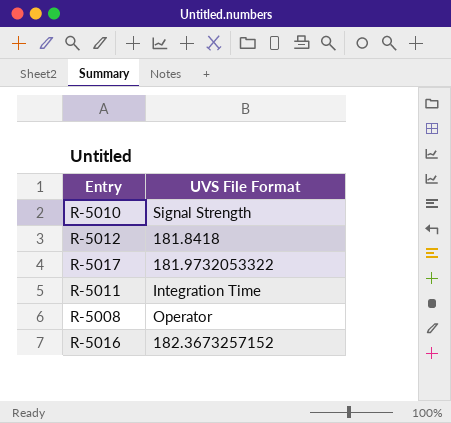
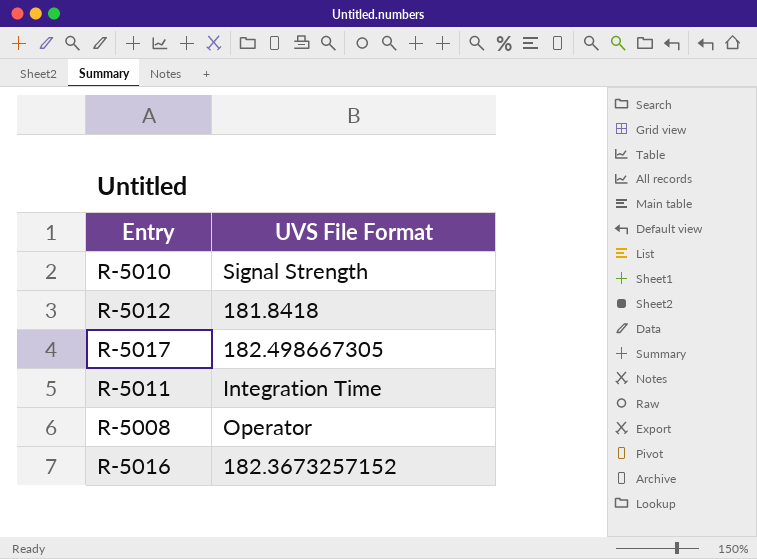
R-5017 | UVS File Format: 181.9732053322 -> 182.498667305

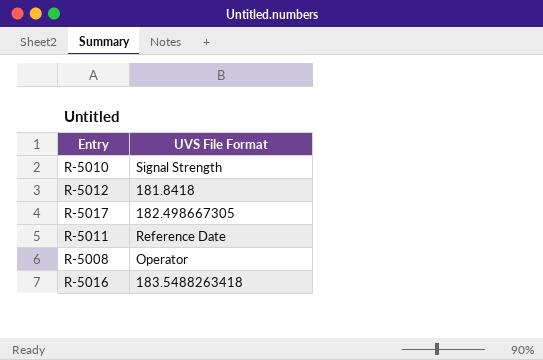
R-5011 | UVS File Format: Integration Time -> Reference Date
R-5016 | UVS File Format: 182.3673257152 -> 183.5488263418

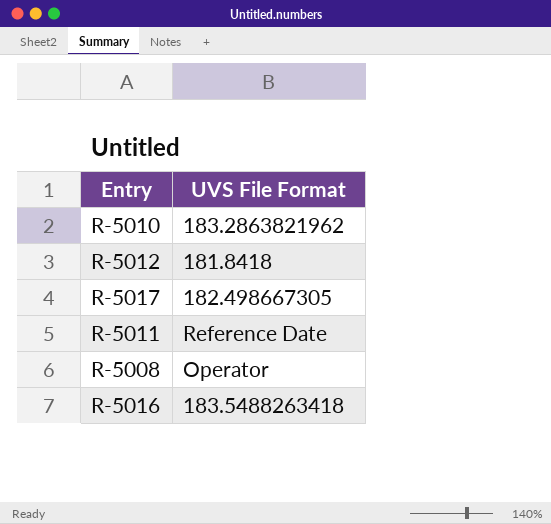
R-5010 | UVS File Format: Signal Strength -> 183.2863821962

